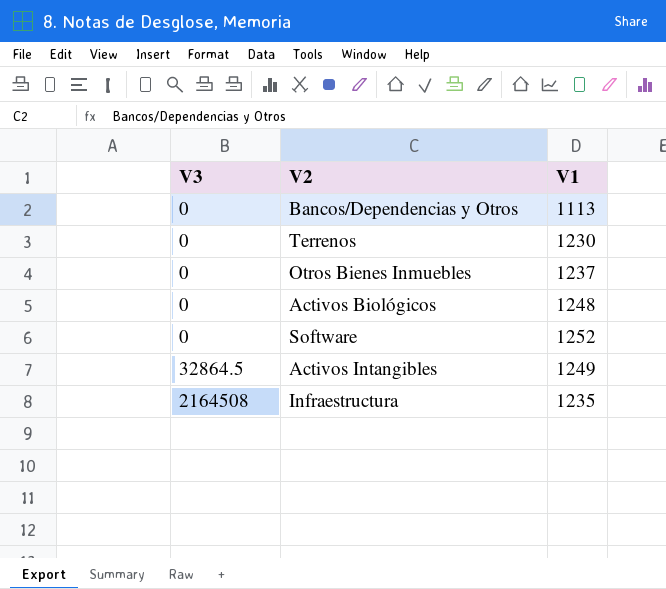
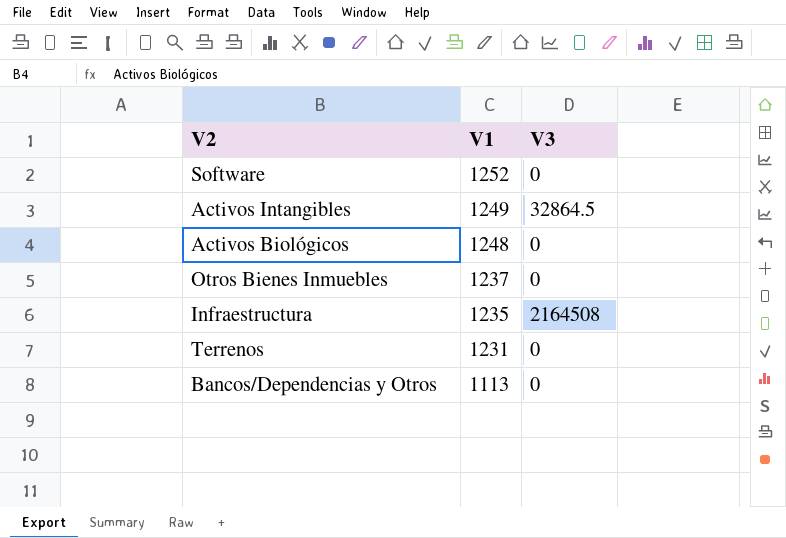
row order: V3 ascending -> V1 descending
column V3 | position: 1 -> 3
Terrenos | V1: 1230 -> 1231

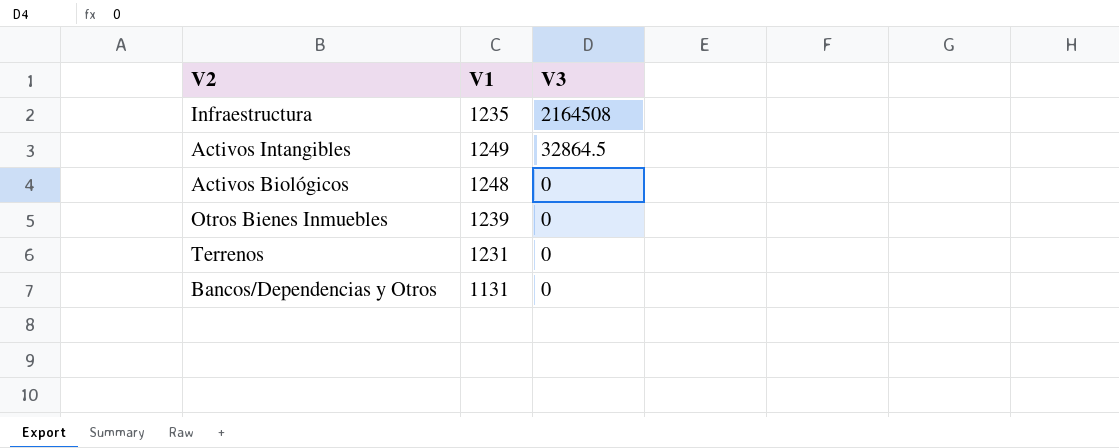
row order: V1 descending -> V3 descending
row Software: 1252 | 0 -> none
Otros Bienes Inmuebles | V1: 1237 -> 1239
Bancos/Dependencias y Otros | V1: 1113 -> 1131

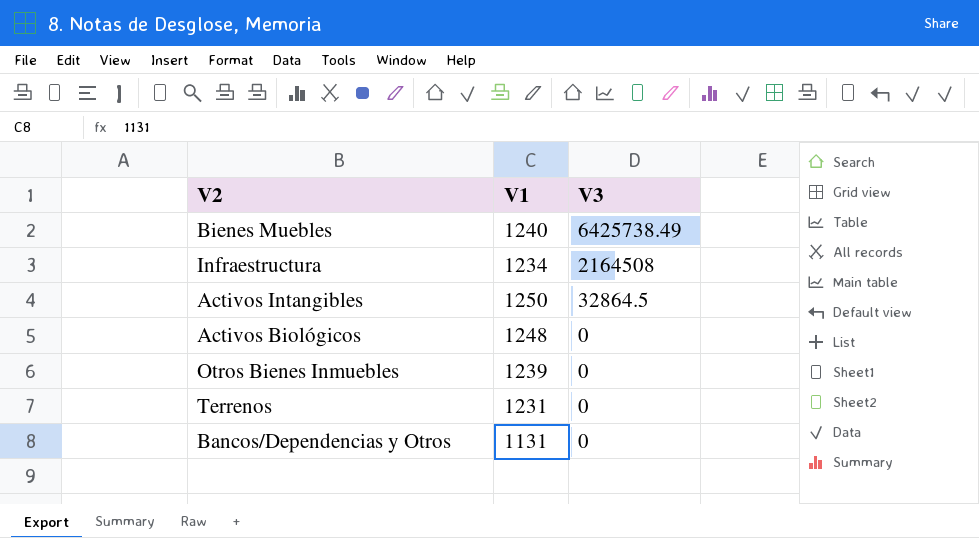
row Bienes Muebles: none -> 1240 | 6425738.49
Infraestructura | V1: 1235 -> 1234
Activos Intangibles | V1: 1249 -> 1250

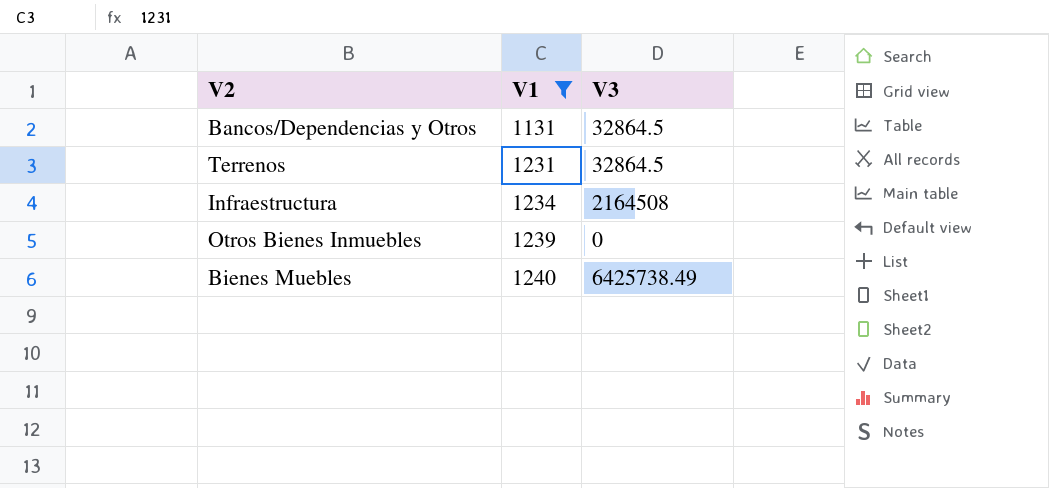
filter: none -> V1 <= 1240
row order: V3 descending -> V1 ascending
Bancos/Dependencias y Otros | V3: 0 -> 32864.5
Terrenos | V3: 0 -> 32864.5

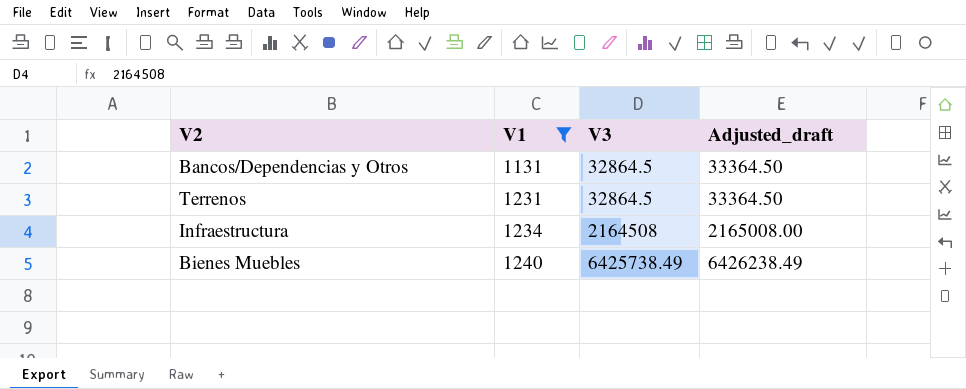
column Adjusted_draft | formula: none -> [V3] + 500
row Otros Bienes Inmuebles: 1239 | 0 -> none

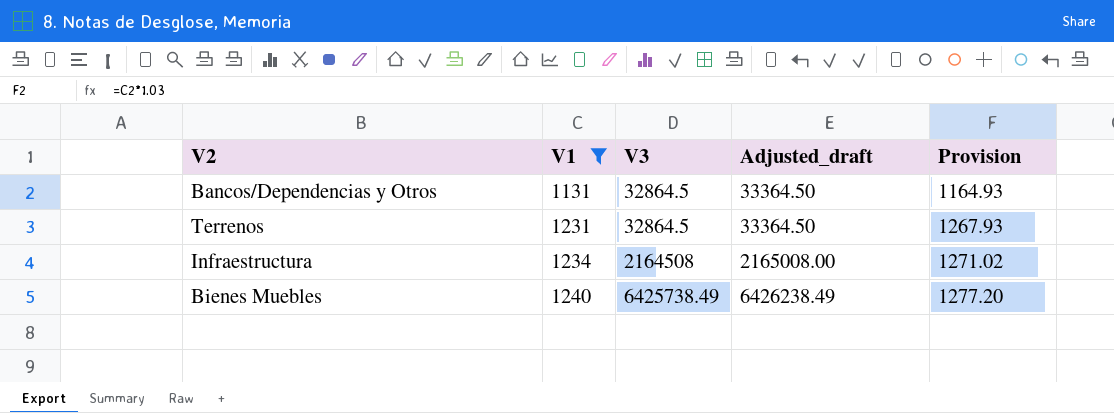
column Provision | formula: none -> [V1] * 1.03

